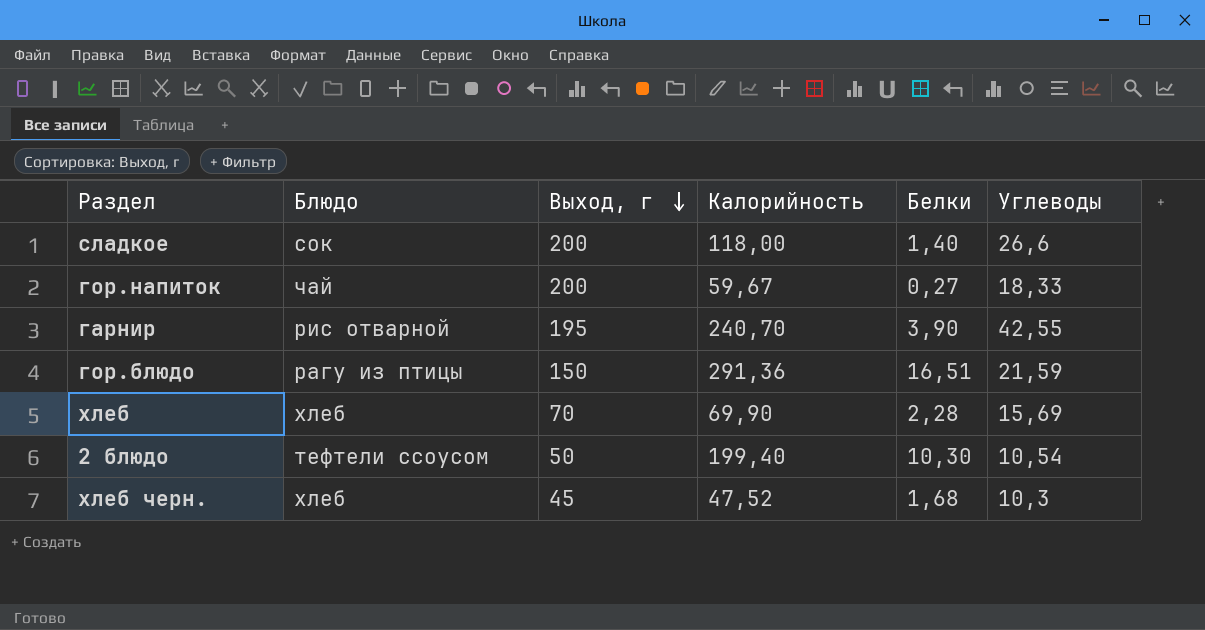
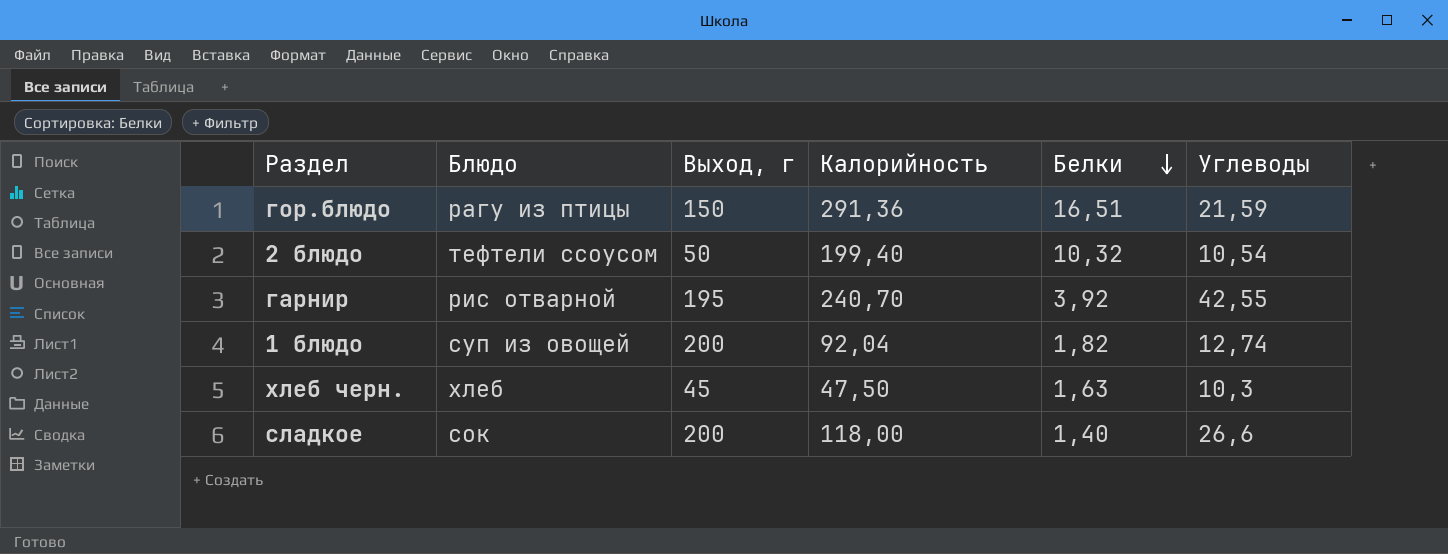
row order: Выход, г descending -> Белки descending
row гор.напиток: чай | 200 | 59,67 | 0,27 | 18,33 -> none
row хлеб: хлеб | 70 | 69,90 | 2,28 | 15,69 -> none
2 блюдо | Белки: 10,30 -> 10,32
гарнир | Белки: 3,90 -> 3,92
row 1 блюдо: none -> суп из овощей | 200 | 92,04 | 1,82 | 12,74
хлеб черн. | Калорийность: 47,52 -> 47,50
хлеб черн. | Белки: 1,68 -> 1,63

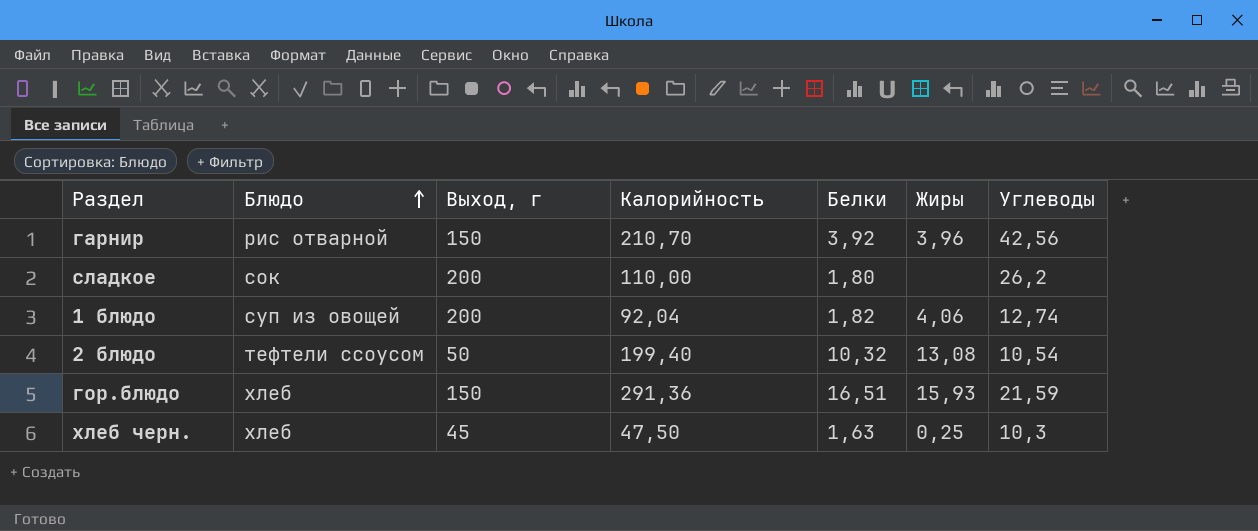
row order: Белки descending -> Блюдо ascending
column Жиры | position: none -> 6
гарнир | Выход, г: 195 -> 150
гарнир | Калорийность: 240,70 -> 210,70
гарнир | Углеводы: 42,55 -> 42,56
сладкое | Калорийность: 118,00 -> 110,00
сладкое | Белки: 1,40 -> 1,80
сладкое | Углеводы: 26,6 -> 26,2
гор.блюдо | Блюдо: рагу из птицы -> хлеб

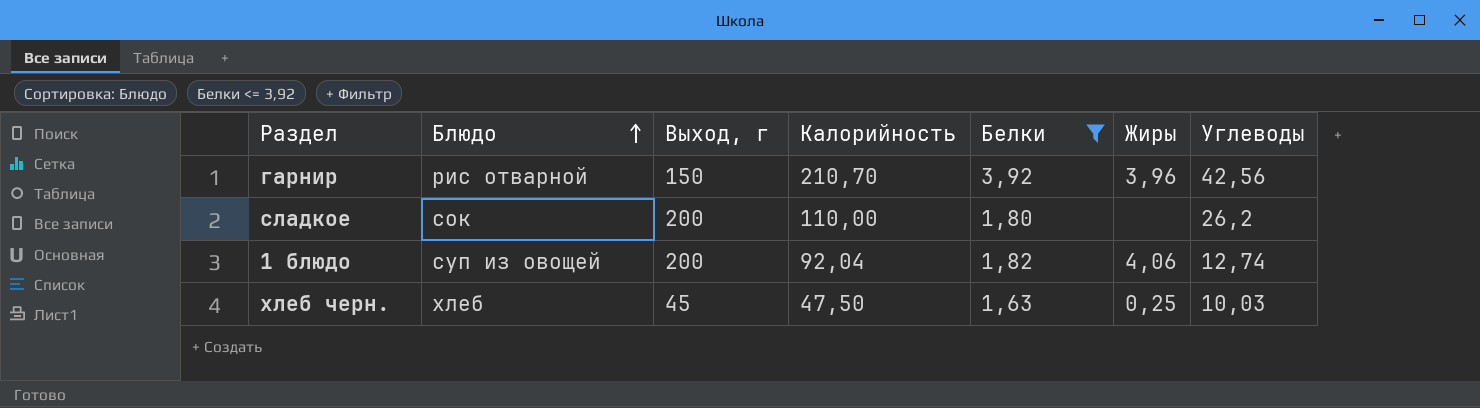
filter: none -> Белки <= 3,92
хлеб черн. | Углеводы: 10,3 -> 10,03

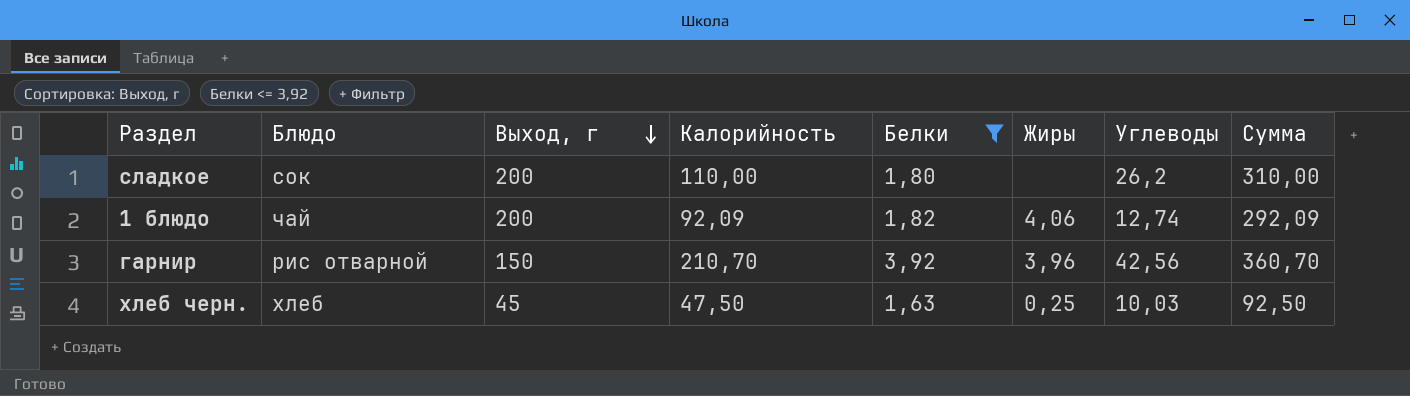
row order: Блюдо ascending -> Выход, г descending
column Сумма | formula: none -> [Выход, г] + [Калорийность]
1 блюдо | Блюдо: суп из овощей -> чай
1 блюдо | Калорийность: 92,04 -> 92,09

